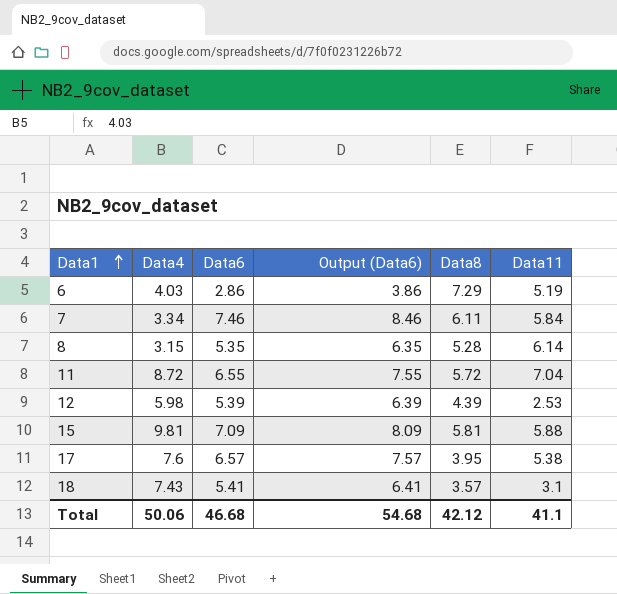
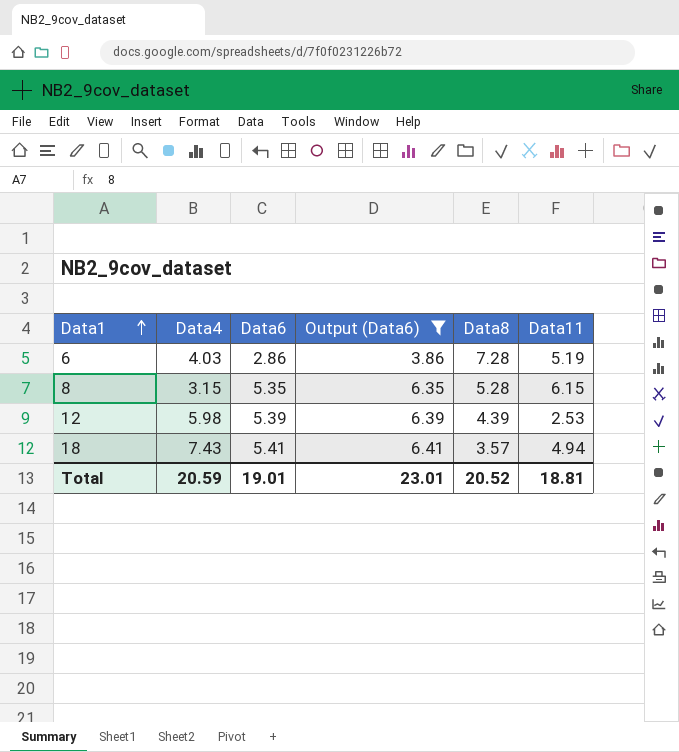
filter: none -> Output (Data6) <= 6.41
6 | Data8: 7.29 -> 7.28
8 | Data11: 6.14 -> 6.15
18 | Data11: 3.1 -> 4.94
Total | Data4: 50.06 -> 20.59
Total | Data6: 46.68 -> 19.01
Total | Output (Data6): 54.68 -> 23.01
Total | Data8: 42.12 -> 20.52
Total | Data11: 41.1 -> 18.81

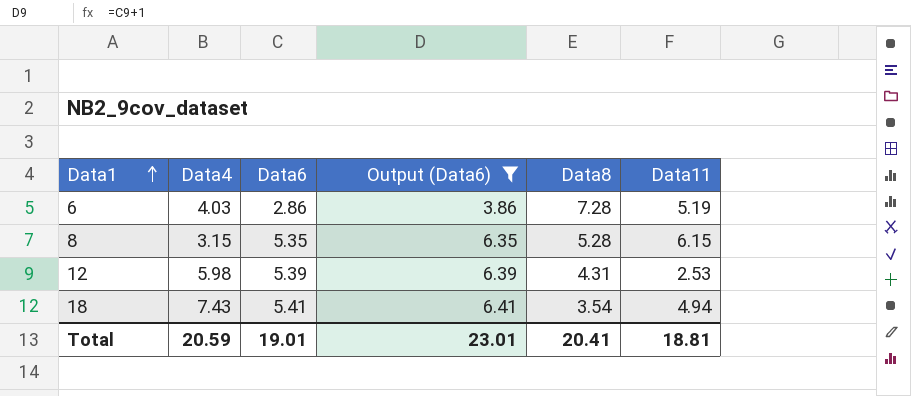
12 | Data8: 4.39 -> 4.31
18 | Data8: 3.57 -> 3.54
Total | Data8: 20.52 -> 20.41

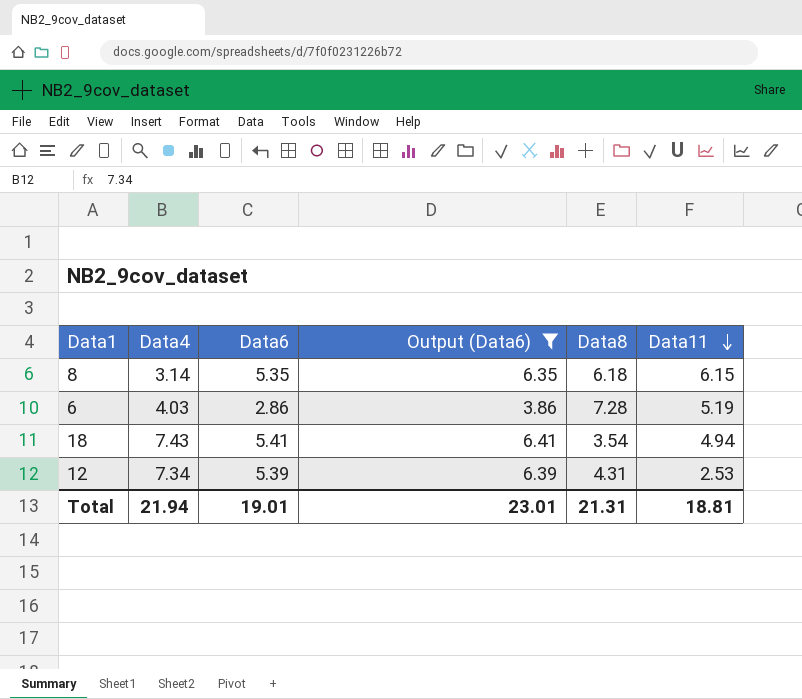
row order: Data1 ascending -> Data11 descending
8 | Data4: 3.15 -> 3.14
8 | Data8: 5.28 -> 6.18
12 | Data4: 5.98 -> 7.34
Total | Data4: 20.59 -> 21.94
Total | Data8: 20.41 -> 21.31

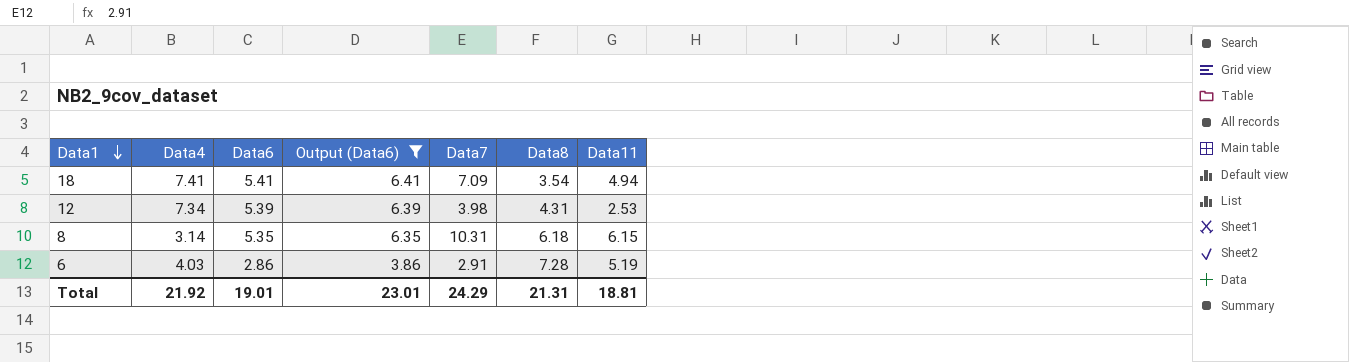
row order: Data11 descending -> Data1 descending
column Data7 | position: none -> 5
18 | Data4: 7.43 -> 7.41
Total | Data4: 21.94 -> 21.92

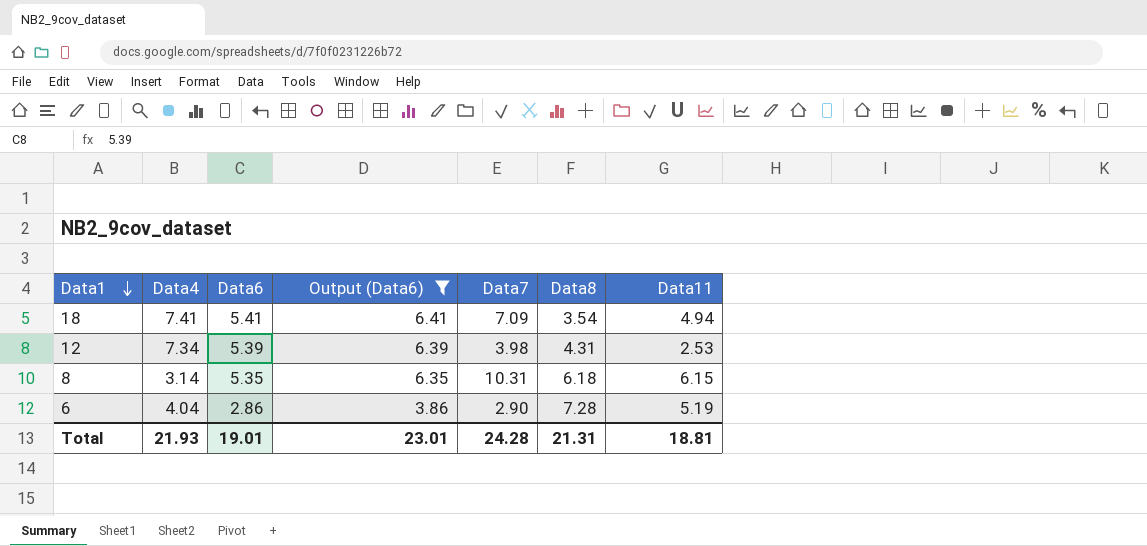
6 | Data4: 4.03 -> 4.04
6 | Data7: 2.91 -> 2.90
Total | Data4: 21.92 -> 21.93
Total | Data7: 24.29 -> 24.28

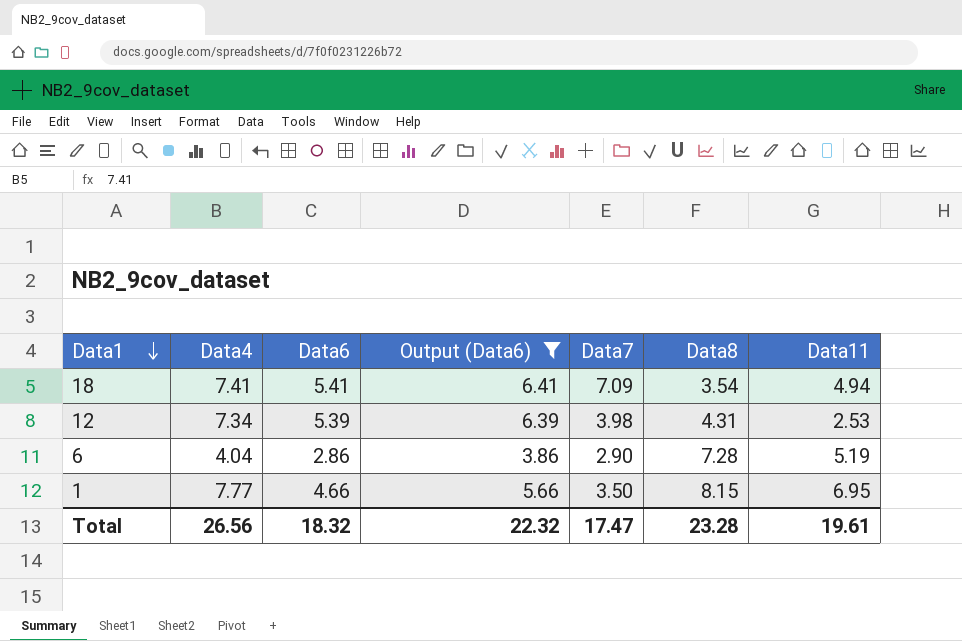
row 8: 3.14 | 5.35 | 6.35 | 10.31 | 6.18 | 6.15 -> none
row 1: none -> 7.77 | 4.66 | 5.66 | 3.50 | 8.15 | 6.95
Total | Data4: 21.93 -> 26.56
Total | Data6: 19.01 -> 18.32
Total | Output (Data6): 23.01 -> 22.32
Total | Data7: 24.28 -> 17.47
Total | Data8: 21.31 -> 23.28
Total | Data11: 18.81 -> 19.61

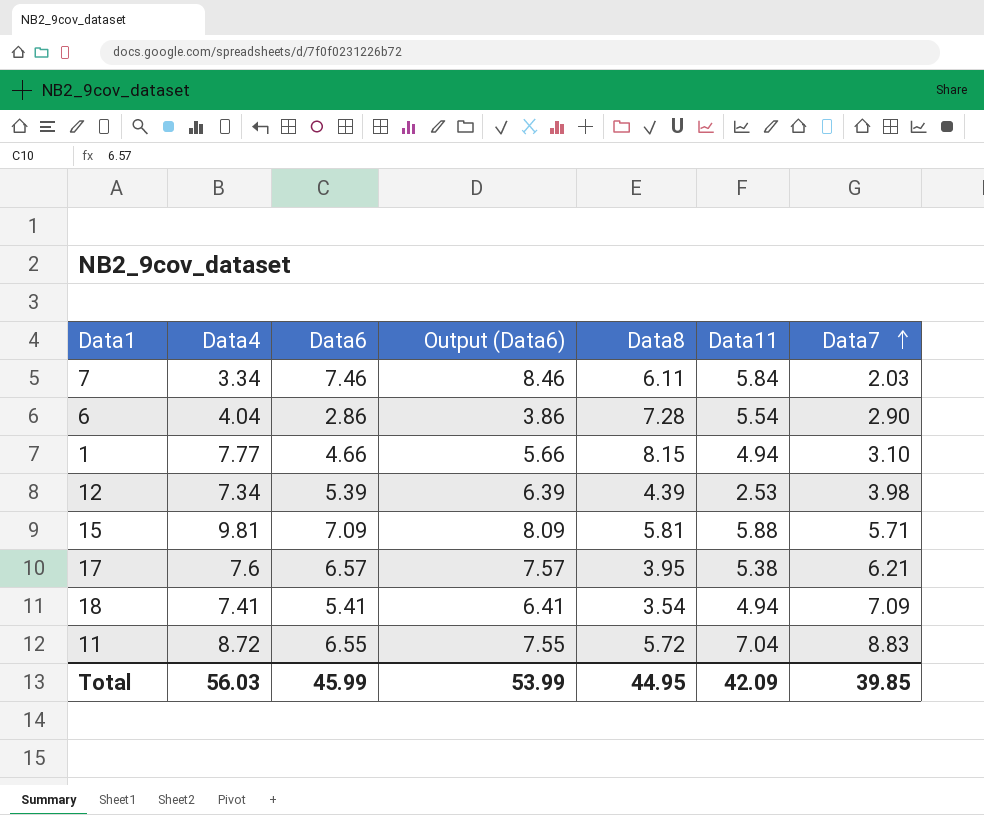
filter: Output (Data6) <= 6.41 -> none
row order: Data1 descending -> Data7 ascending
column Data7 | position: 5 -> 7
6 | Data11: 5.19 -> 5.54
1 | Data11: 6.95 -> 4.94
1 | Data7: 3.50 -> 3.10
12 | Data8: 4.31 -> 4.39
Total | Data4: 26.56 -> 56.03
Total | Data6: 18.32 -> 45.99
Total | Output (Data6): 22.32 -> 53.99
Total | Data8: 23.28 -> 44.95
Total | Data11: 19.61 -> 42.09
Total | Data7: 17.47 -> 39.85

